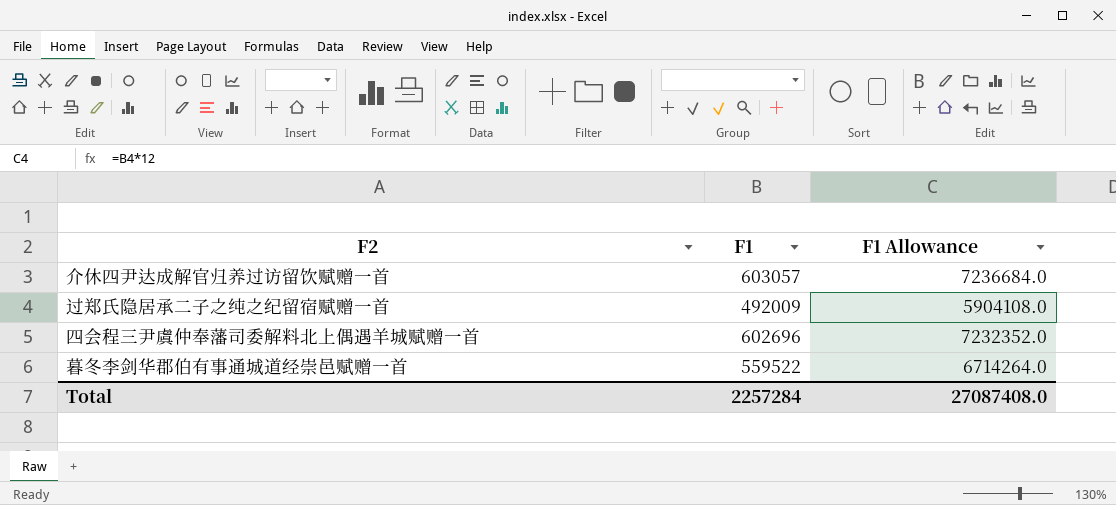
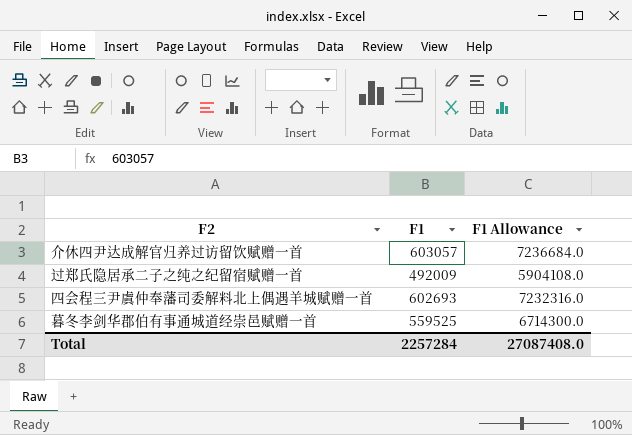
四会程三尹虞仲奉藩司委解料北上偶遇羊城赋赠一首 | F1: 602696 -> 602693
四会程三尹虞仲奉藩司委解料北上偶遇羊城赋赠一首 | F1 Allowance: 7232352.0 -> 7232316.0
暮冬李剑华郡伯有事通城道经崇邑赋赠一首 | F1: 559522 -> 559525
暮冬李剑华郡伯有事通城道经崇邑赋赠一首 | F1 Allowance: 6714264.0 -> 6714300.0

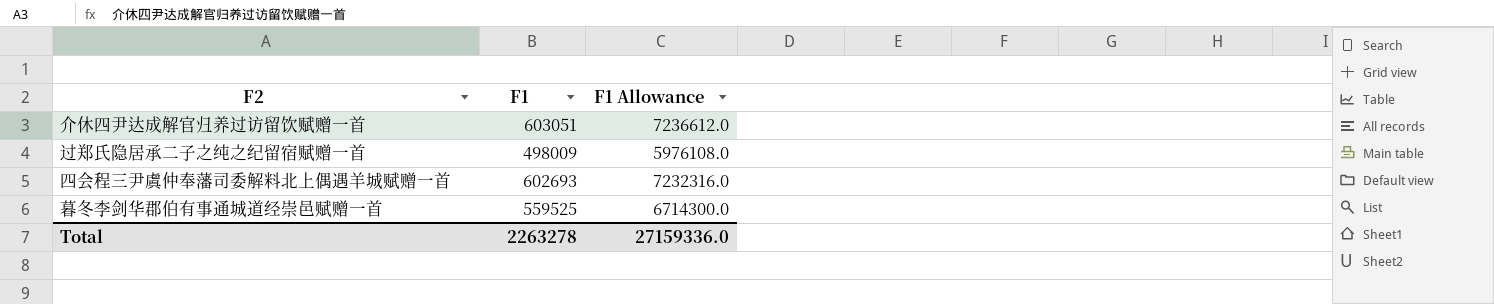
介休四尹达成解官归养过访留饮赋赠一首 | F1: 603057 -> 603051
介休四尹达成解官归养过访留饮赋赠一首 | F1 Allowance: 7236684.0 -> 7236612.0
过郑氏隐居承二子之纯之纪留宿赋赠一首 | F1: 492009 -> 498009
过郑氏隐居承二子之纯之纪留宿赋赠一首 | F1 Allowance: 5904108.0 -> 5976108.0
Total | F1: 2257284 -> 2263278
Total | F1 Allowance: 27087408.0 -> 27159336.0

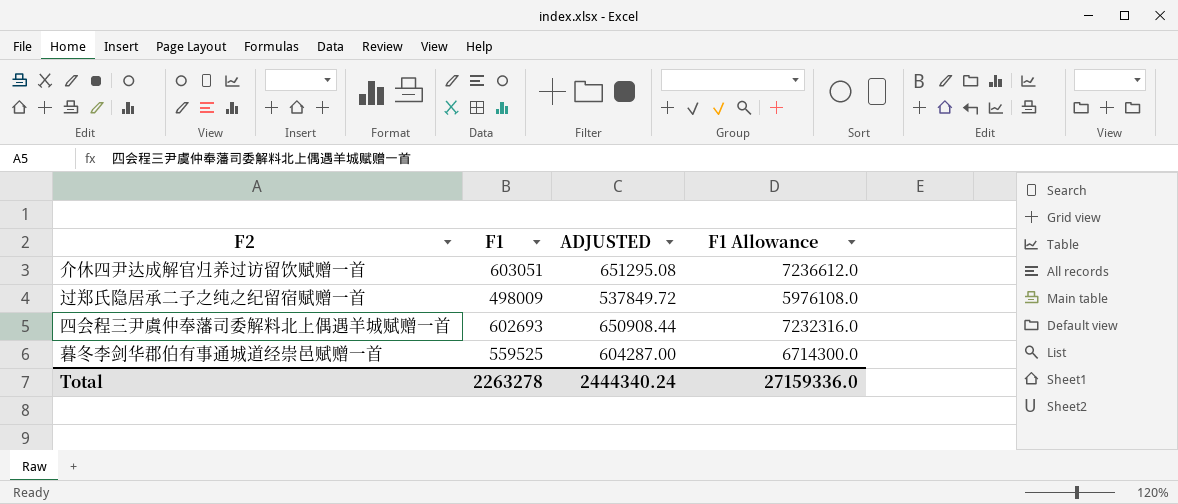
column ADJUSTED | formula: none -> [F1] * 1.08

